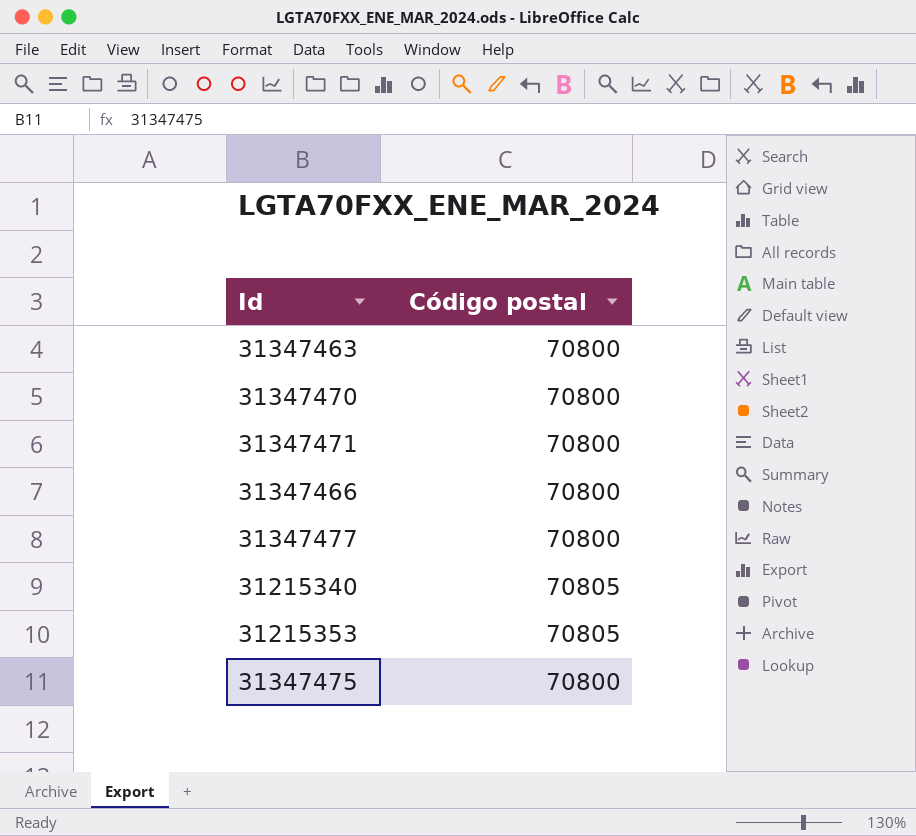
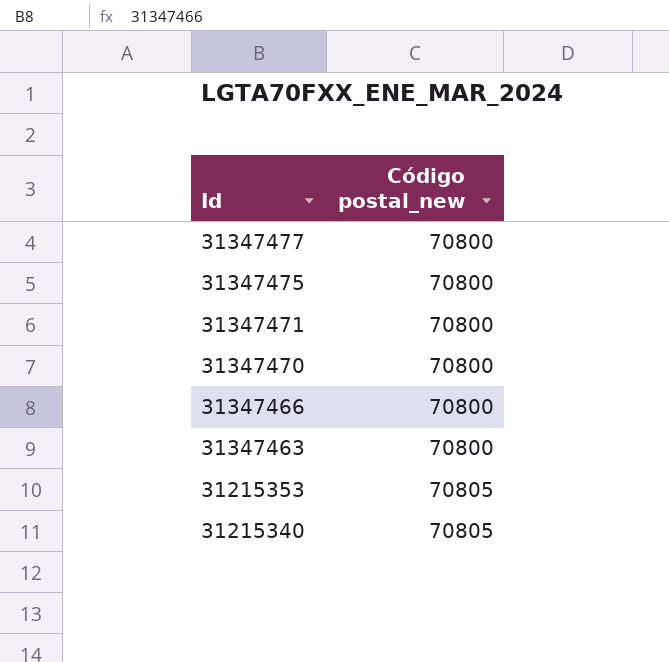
row order: none -> Id descending
column name: Código postal -> Código postal_new

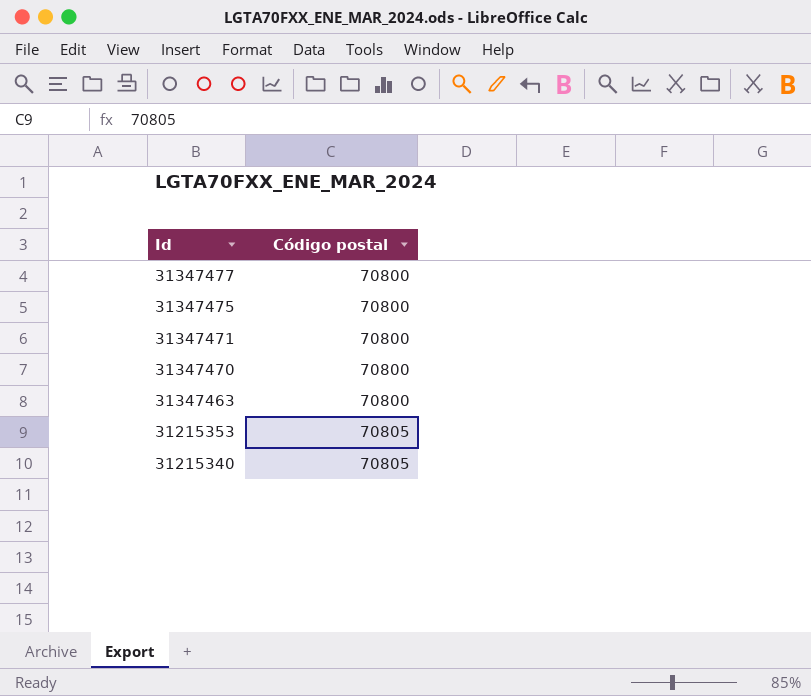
column name: Código postal_new -> Código postal
row 31347466: 70800 -> none

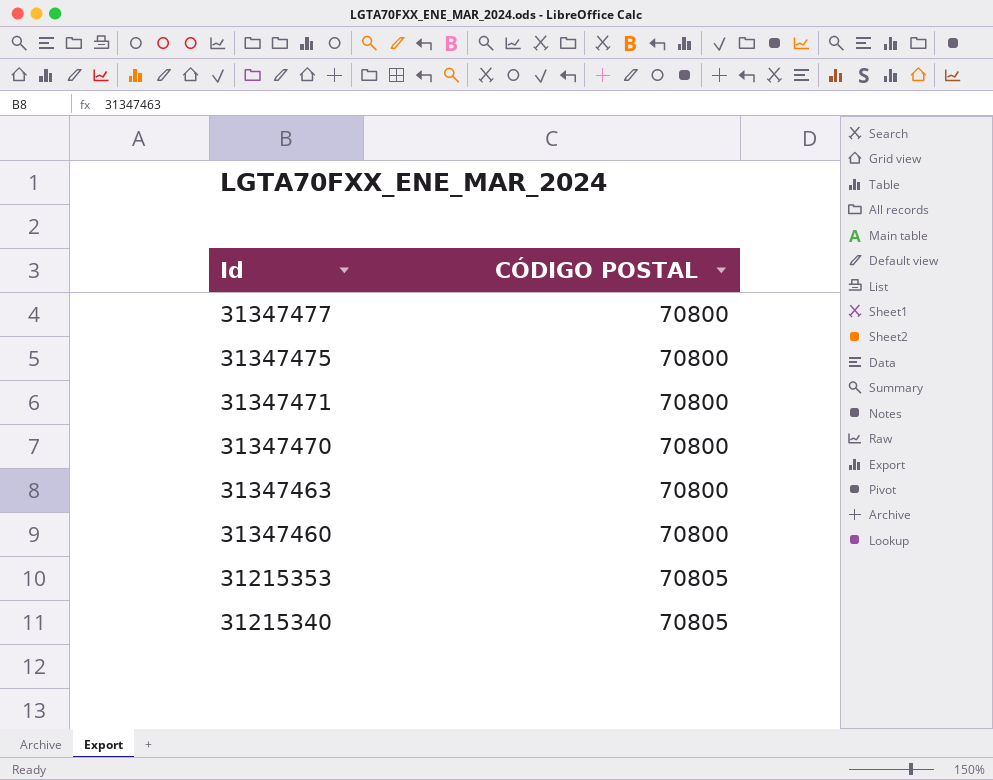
column name: Código postal -> CÓDIGO POSTAL
row 31347460: none -> 70800

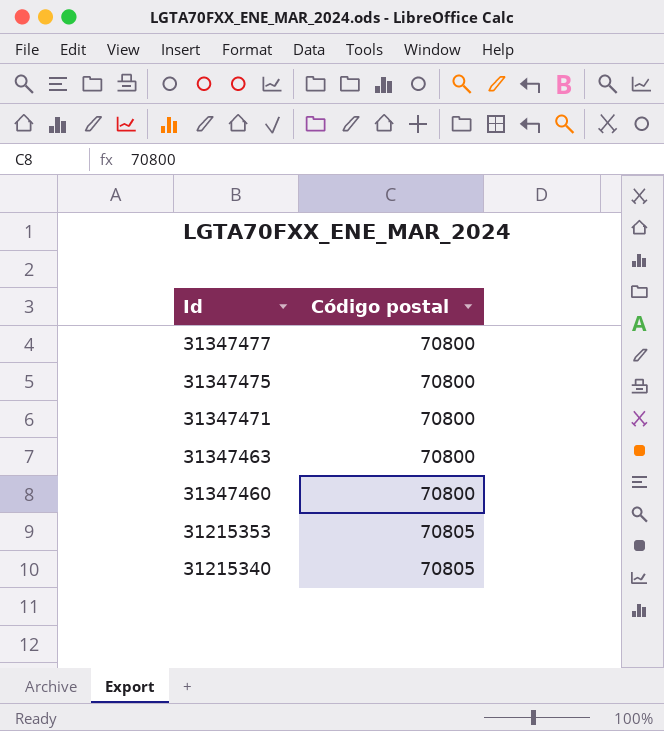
column name: CÓDIGO POSTAL -> Código postal
row 31347470: 70800 -> none

